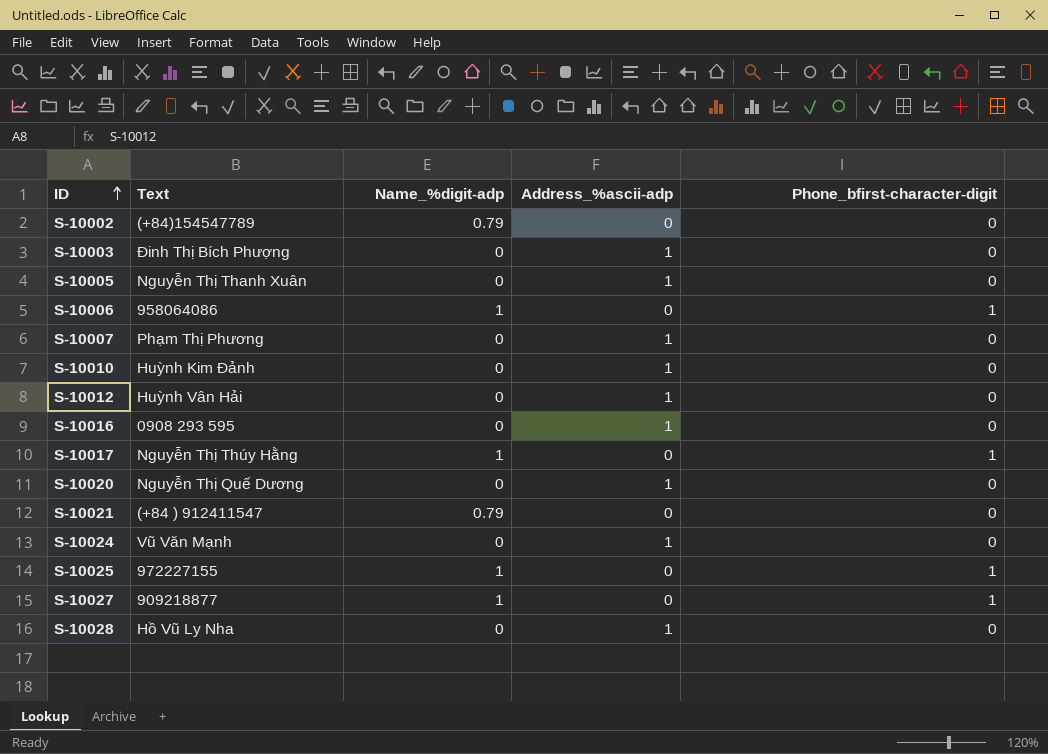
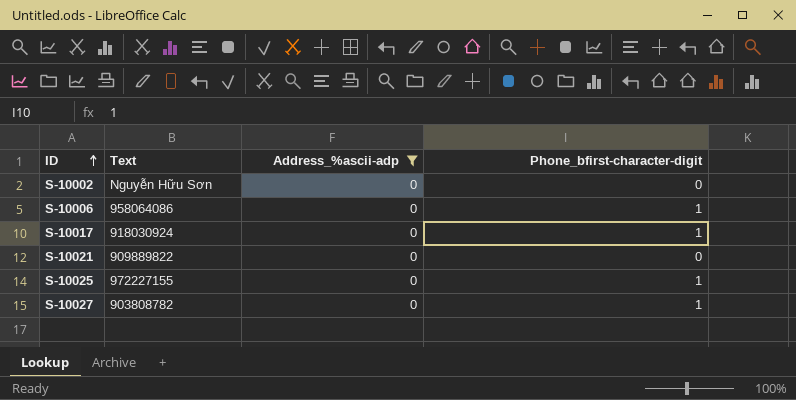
filter: none -> Address_%ascii-adp = 0
column Name_%digit-adp | position: 3 -> none
S-10002 | Text: (+84)154547789 -> Nguyễn Hữu Sơn
S-10017 | Text: Nguyễn Thị Thúy Hằng -> 918030924
S-10021 | Text: (+84 ) 912411547 -> 909889822
S-10027 | Text: 909218877 -> 903808782

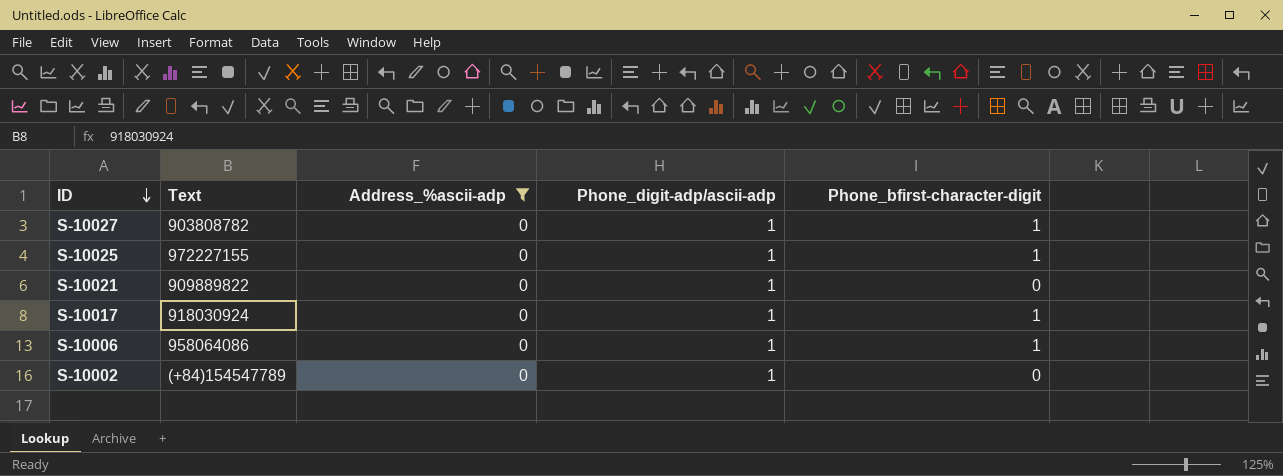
row order: ID ascending -> ID descending
column Phone_digit-adp/ascii-adp | position: none -> 4
S-10002 | Text: Nguyễn Hữu Sơn -> (+84)154547789

